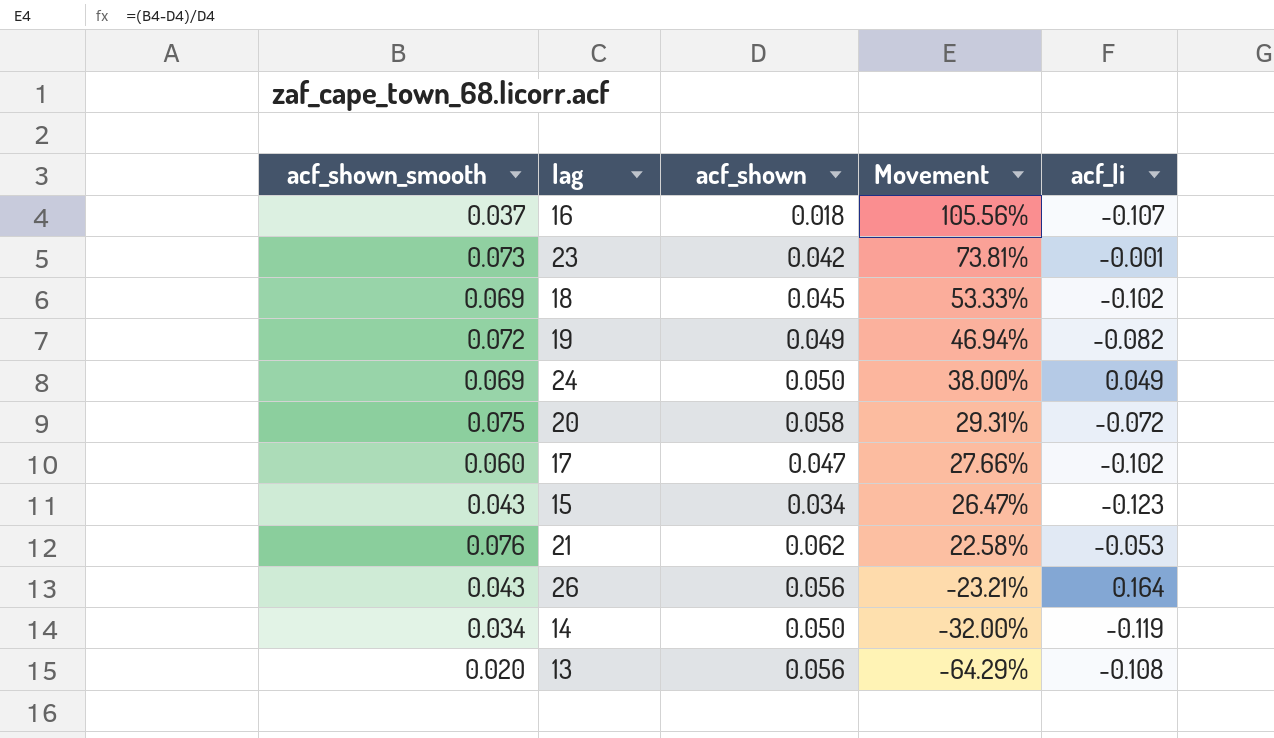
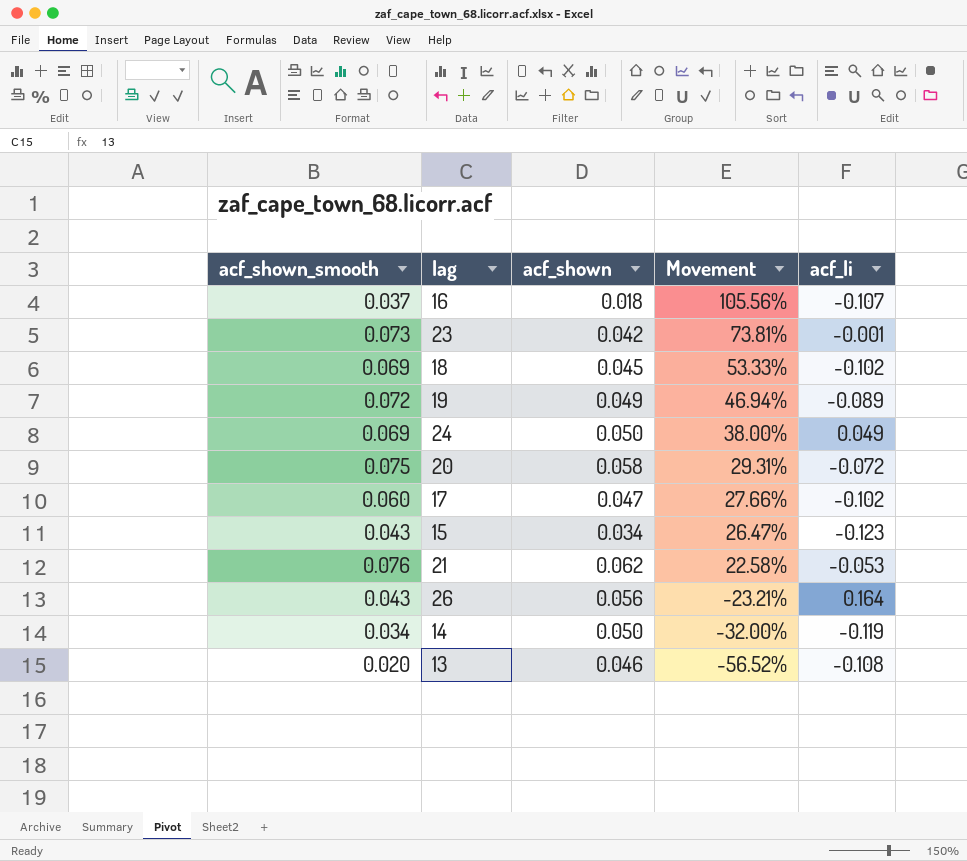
19 | acf_li: -0.082 -> -0.089
13 | acf_shown: 0.056 -> 0.046
13 | Movement: -64.29% -> -56.52%

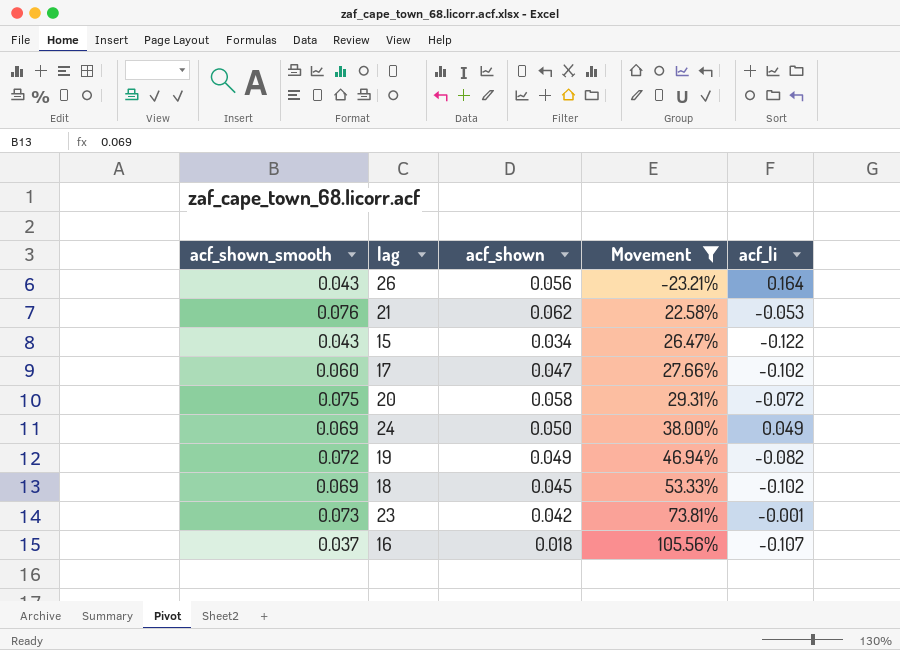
filter: none -> Movement >= -23.21%
row order: Movement descending -> Movement ascending
15 | acf_li: -0.123 -> -0.122
19 | acf_li: -0.089 -> -0.082

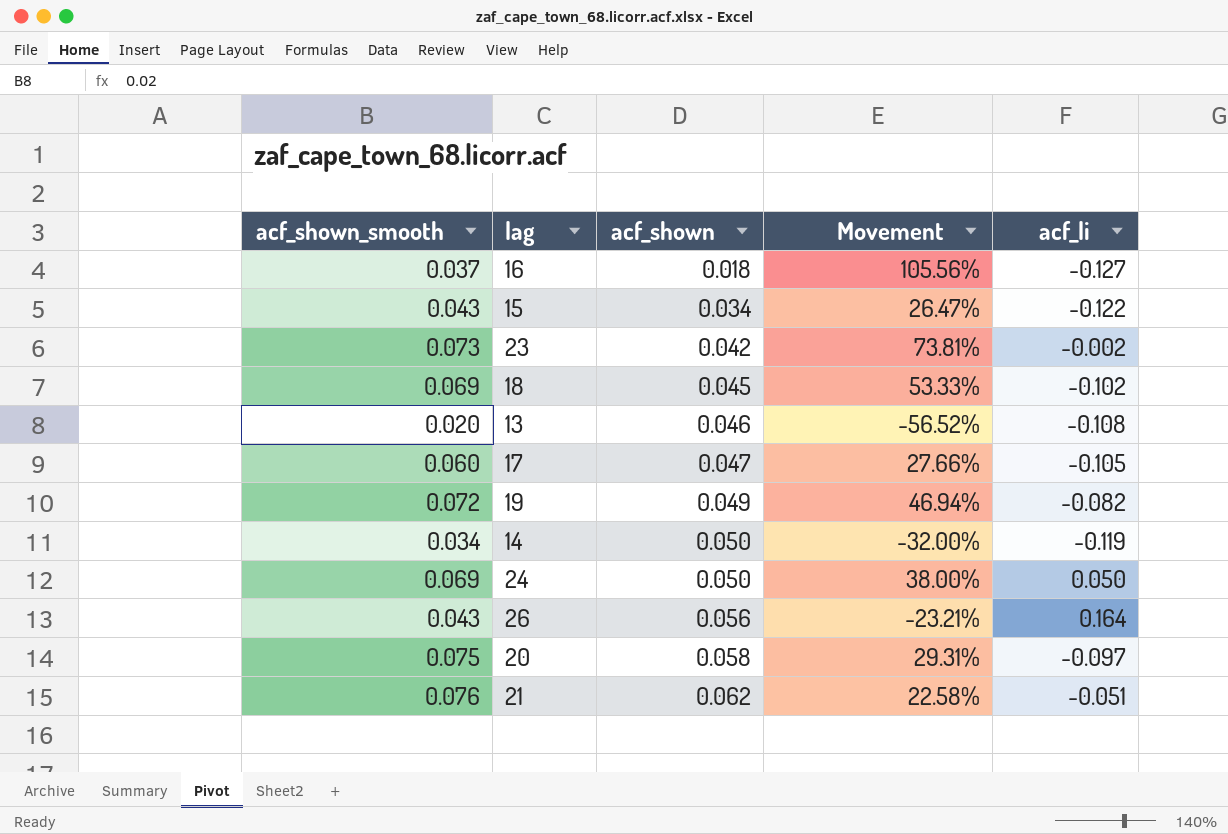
filter: Movement >= -23.21% -> none
row order: Movement ascending -> acf_shown ascending
16 | acf_li: -0.107 -> -0.127
23 | acf_li: -0.001 -> -0.002
17 | acf_li: -0.102 -> -0.105
24 | acf_li: 0.049 -> 0.050
20 | acf_li: -0.072 -> -0.097
21 | acf_li: -0.053 -> -0.051

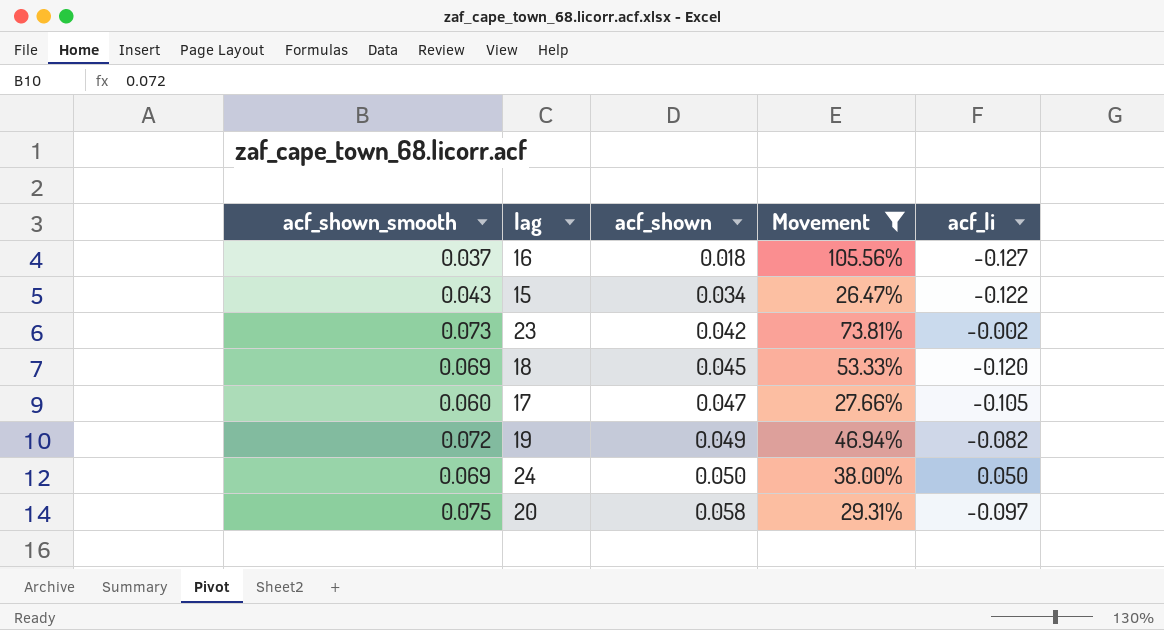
filter: none -> Movement >= 26.47%
18 | acf_li: -0.102 -> -0.120

